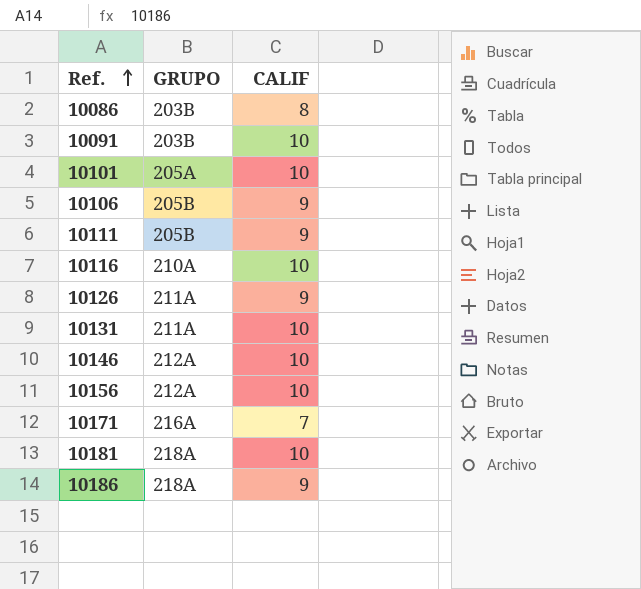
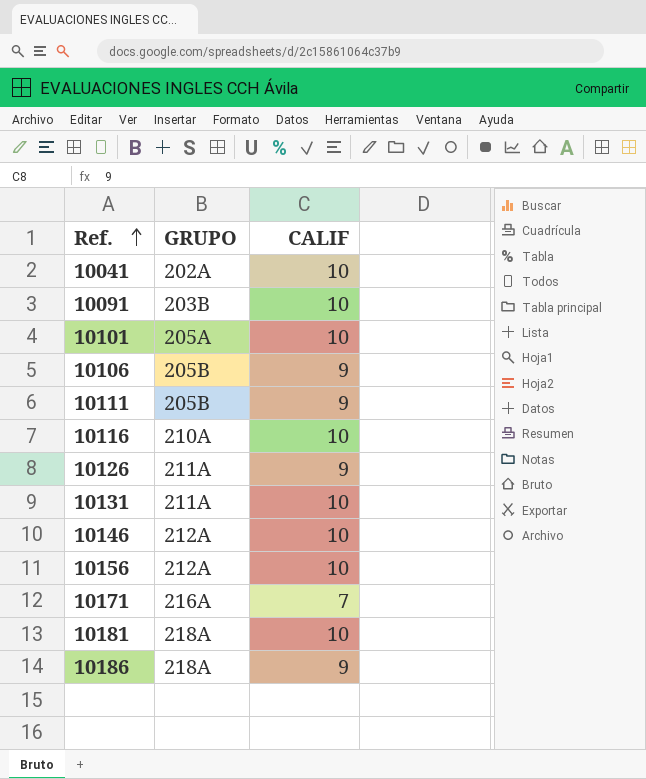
row 10086: 203B | 8 -> none
row 10041: none -> 202A | 10

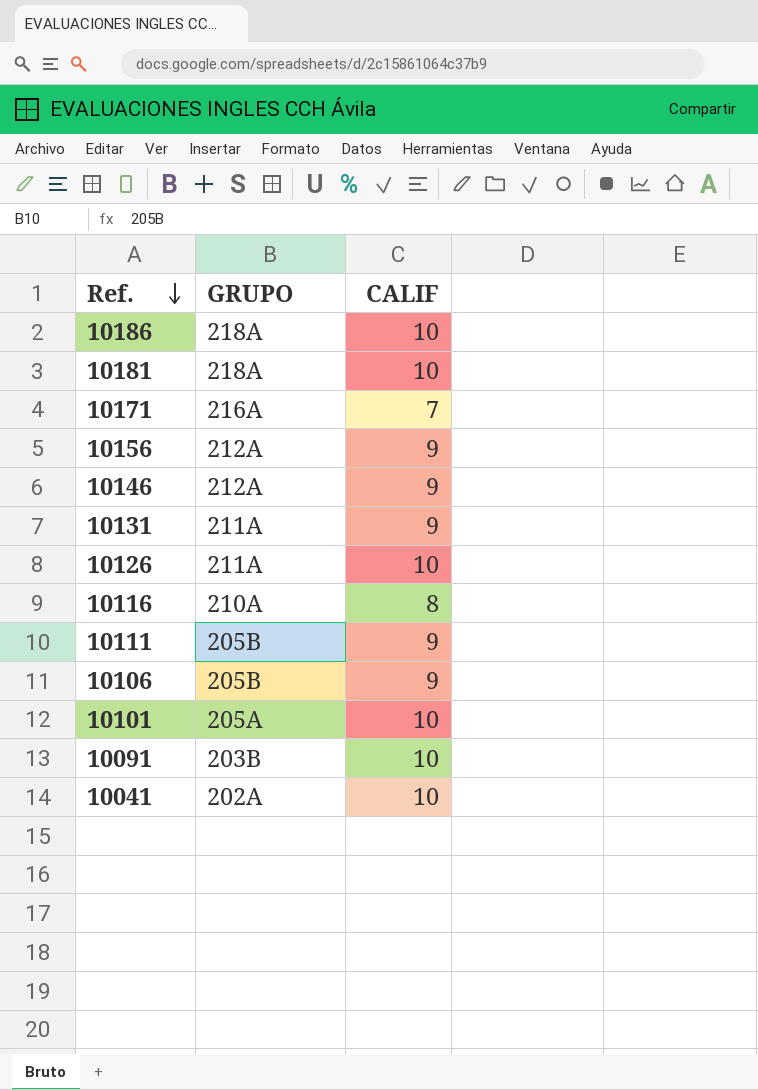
row order: Ref. ascending -> Ref. descending
10186 | CALIF: 9 -> 10
10156 | CALIF: 10 -> 9
10146 | CALIF: 10 -> 9
10131 | CALIF: 10 -> 9
10126 | CALIF: 9 -> 10
10116 | CALIF: 10 -> 8

